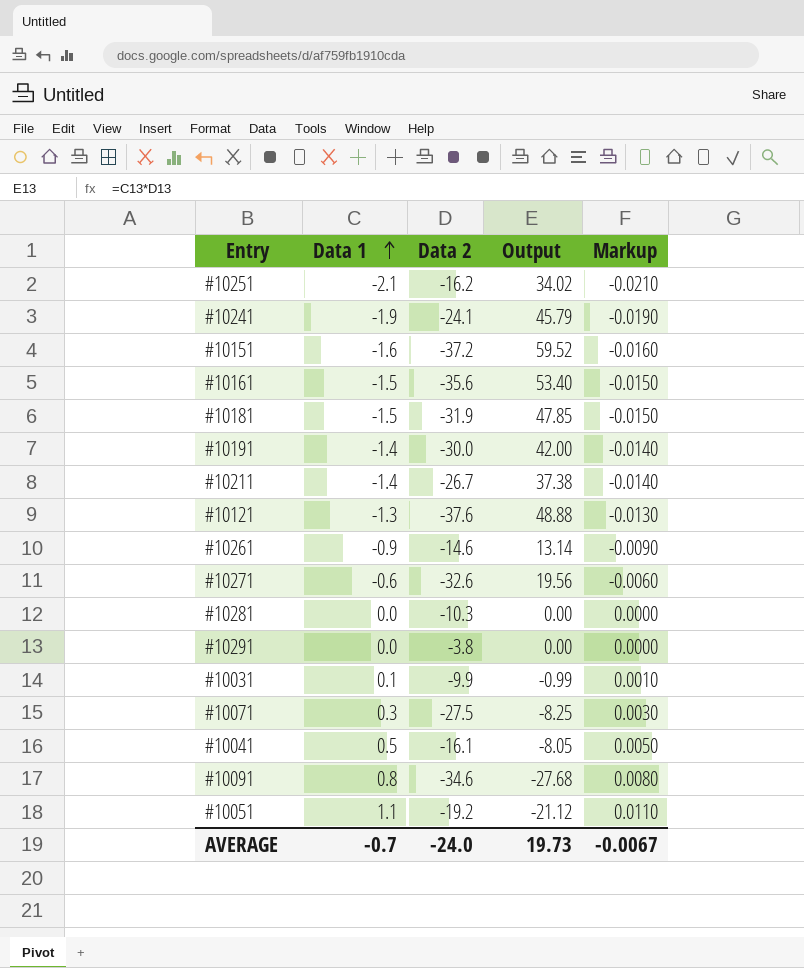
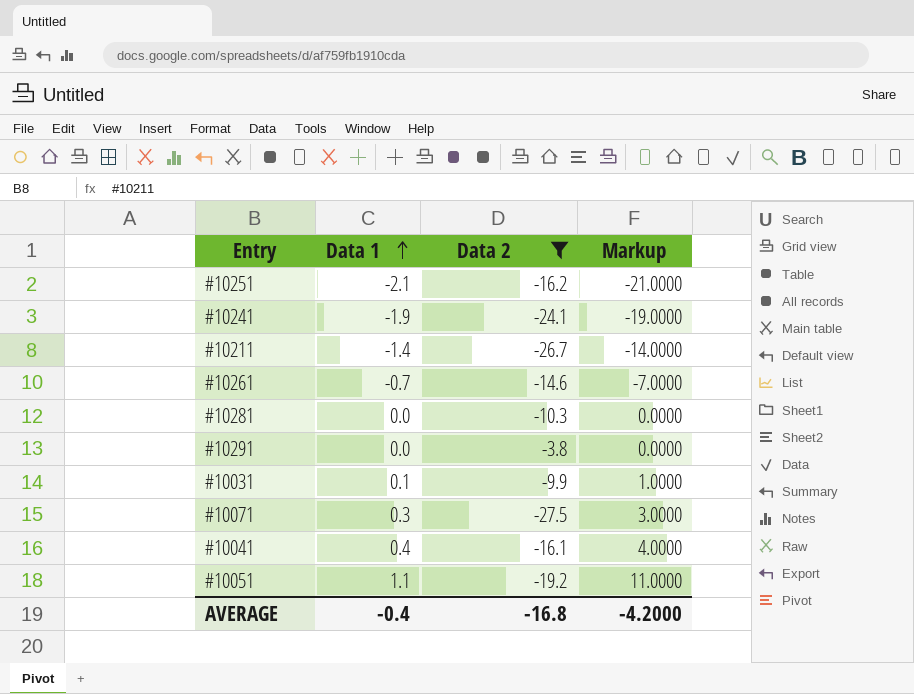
filter: none -> Data 2 >= -27.5
column Output | formula: [Data 1] * [Data 2] -> none
column Markup | formula: [Data 1] * 0.01 -> [Data 1] * 10
#10261 | Data 1: -0.9 -> -0.7
#10041 | Data 1: 0.5 -> 0.4
AVERAGE | Data 1: -0.7 -> -0.4
AVERAGE | Data 2: -24.0 -> -16.8
AVERAGE | Markup: -0.0067 -> -4.2000

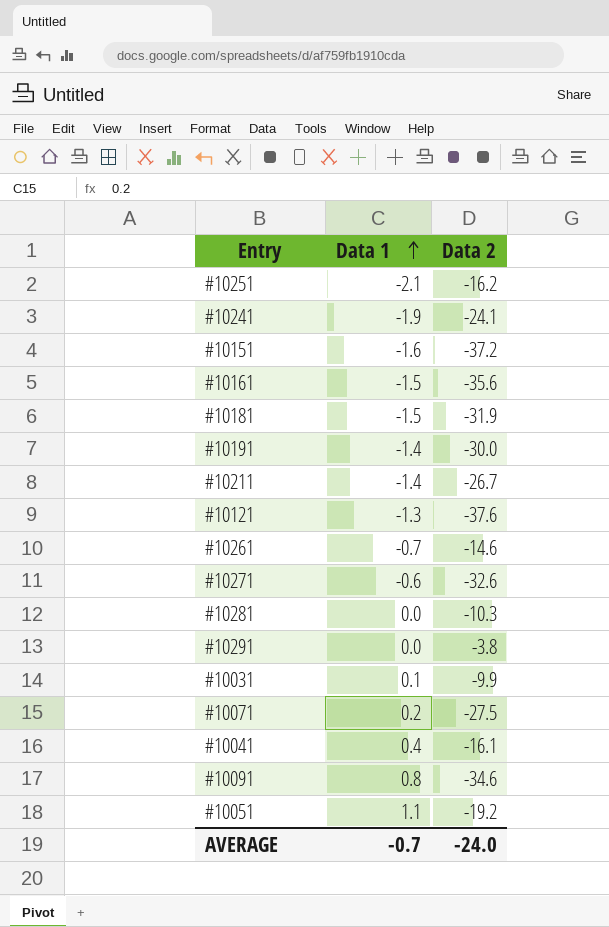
filter: Data 2 >= -27.5 -> none
column Markup | formula: [Data 1] * 10 -> none
#10071 | Data 1: 0.3 -> 0.2
AVERAGE | Data 1: -0.4 -> -0.7
AVERAGE | Data 2: -16.8 -> -24.0

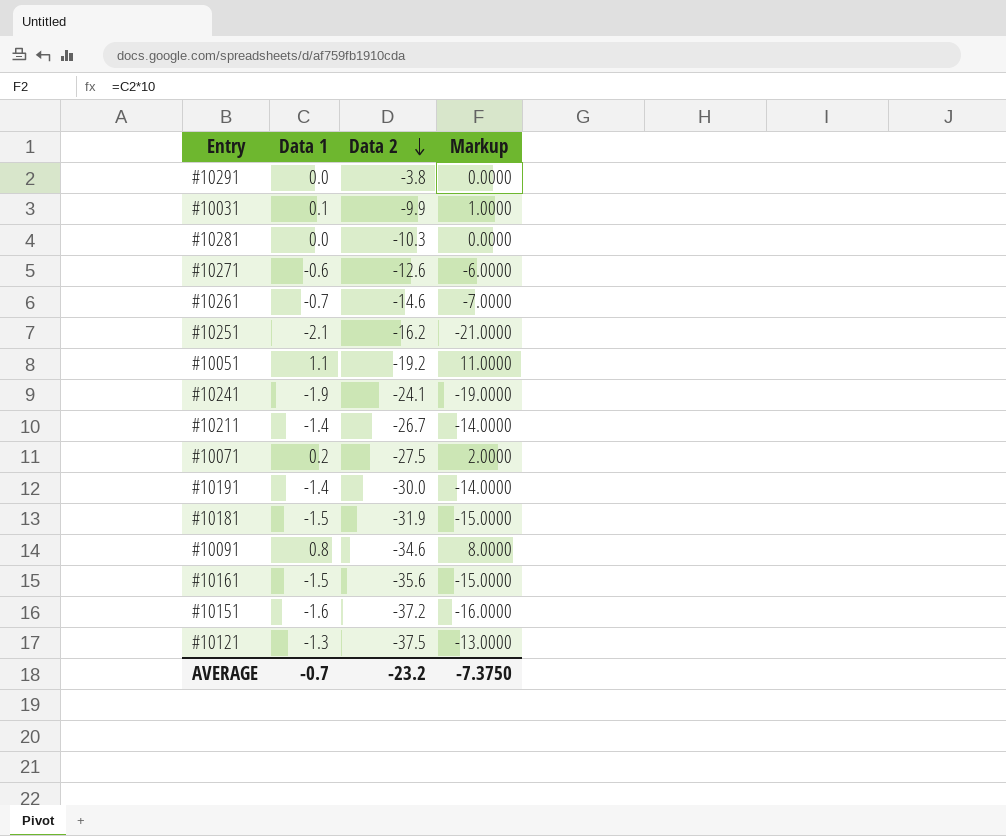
row order: Data 1 ascending -> Data 2 descending
column Markup | formula: none -> [Data 1] * 10
row #10041: 0.4 | -16.1 -> none
#10271 | Data 2: -32.6 -> -12.6
#10121 | Data 2: -37.6 -> -37.5
AVERAGE | Data 2: -24.0 -> -23.2

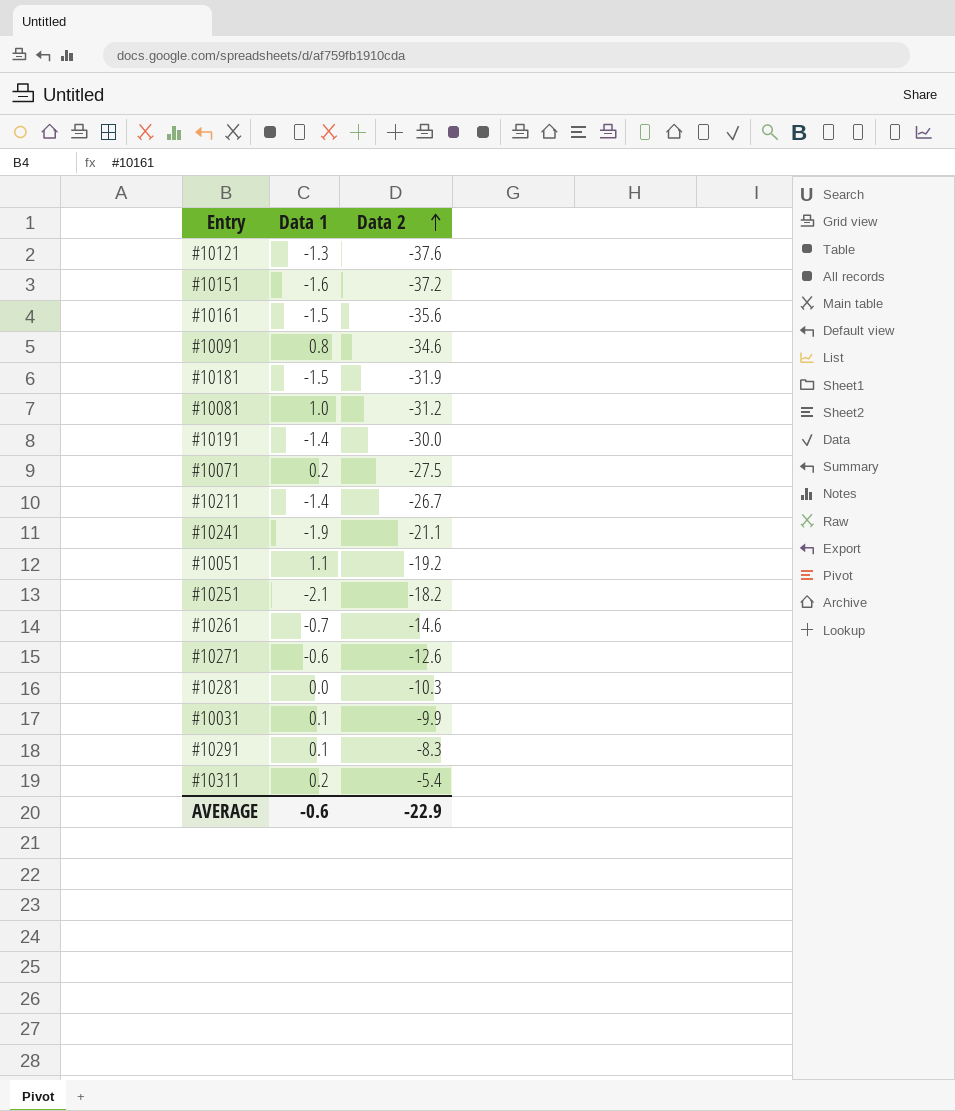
row order: Data 2 descending -> Data 2 ascending
column Markup | formula: [Data 1] * 10 -> none
#10121 | Data 2: -37.5 -> -37.6
row #10081: none -> 1.0 | -31.2
#10241 | Data 2: -24.1 -> -21.1
#10251 | Data 2: -16.2 -> -18.2
#10291 | Data 1: 0.0 -> 0.1
#10291 | Data 2: -3.8 -> -8.3
row #10311: none -> 0.2 | -5.4
AVERAGE | Data 1: -0.7 -> -0.6
AVERAGE | Data 2: -23.2 -> -22.9

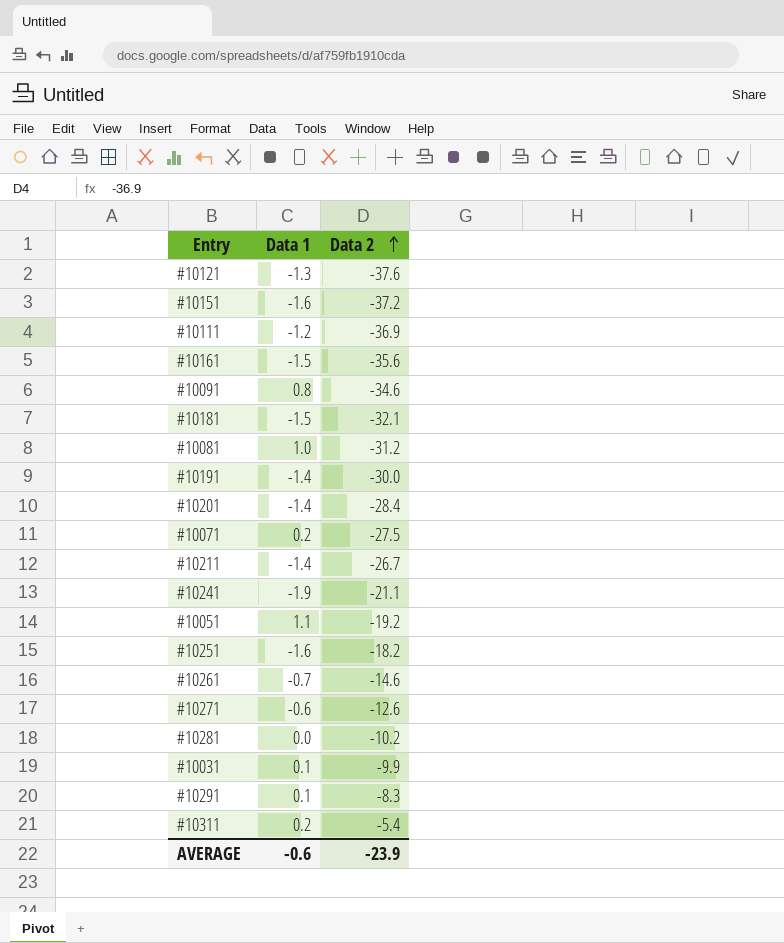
row #10111: none -> -1.2 | -36.9
#10181 | Data 2: -31.9 -> -32.1
row #10201: none -> -1.4 | -28.4
#10251 | Data 1: -2.1 -> -1.6
#10281 | Data 2: -10.3 -> -10.2
AVERAGE | Data 2: -22.9 -> -23.9

